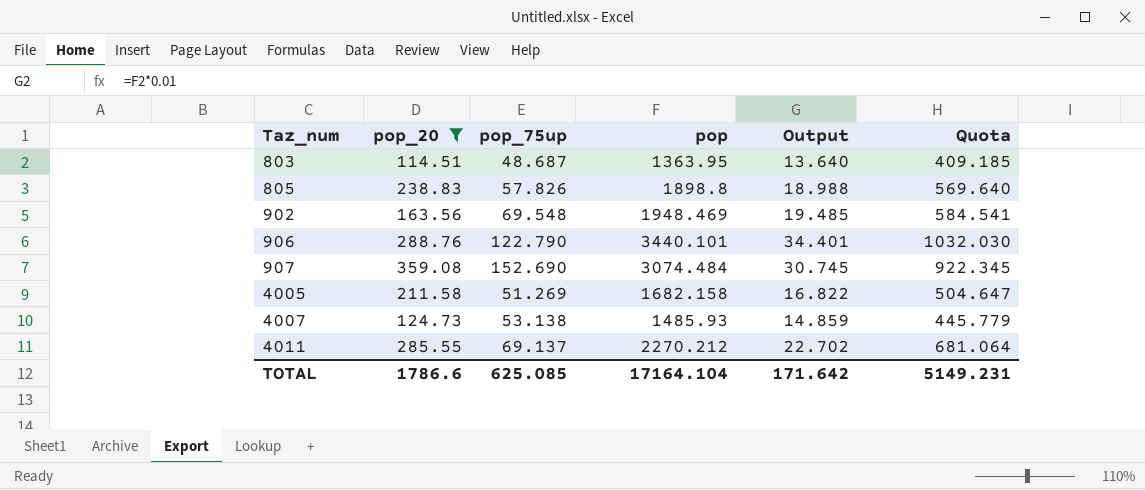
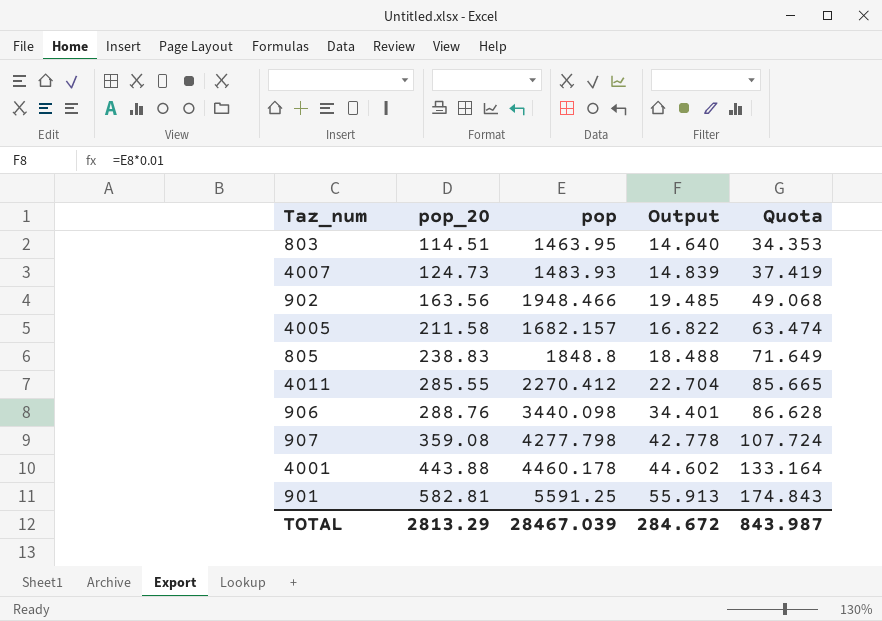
filter: pop_20 <= 359.08 -> none
row order: Taz_num ascending -> pop_20 ascending
column pop_75up | position: 3 -> none
column Quota | formula: [pop] * 0.3 -> [pop_20] * 0.3
803 | pop: 1363.95 -> 1463.95
803 | Output: 13.640 -> 14.640
4007 | pop: 1485.93 -> 1483.93
4007 | Output: 14.859 -> 14.839
902 | pop: 1948.469 -> 1948.466
4005 | pop: 1682.158 -> 1682.157
805 | pop: 1898.8 -> 1848.8
805 | Output: 18.988 -> 18.488
4011 | pop: 2270.212 -> 2270.412
4011 | Output: 22.702 -> 22.704
906 | pop: 3440.101 -> 3440.098
907 | pop: 3074.484 -> 4277.798
907 | Output: 30.745 -> 42.778
TOTAL | pop_20: 1786.6 -> 2813.29
TOTAL | pop: 17164.104 -> 28467.039
TOTAL | Output: 171.642 -> 284.672
TOTAL | Quota: 5149.231 -> 843.987

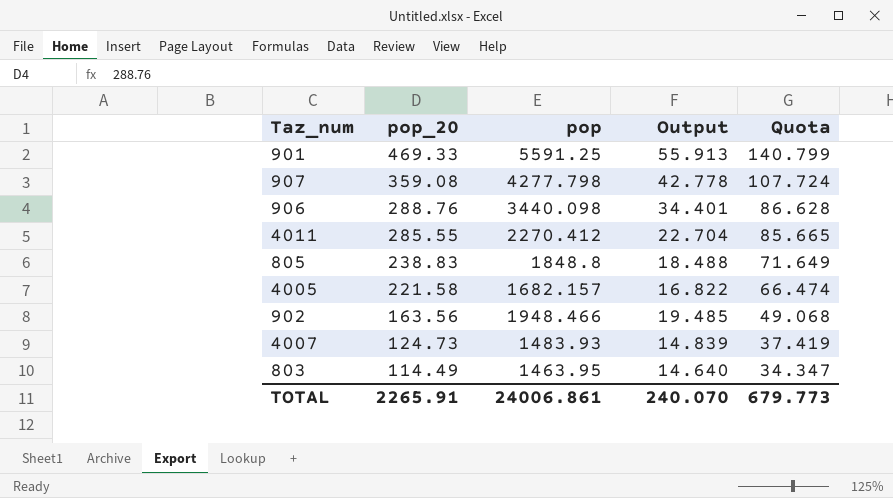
row order: pop_20 ascending -> pop_20 descending
row 4001: 443.88 | 4460.178 | 44.602 | 133.164 -> none
901 | pop_20: 582.81 -> 469.33
901 | Quota: 174.843 -> 140.799
4005 | pop_20: 211.58 -> 221.58
4005 | Quota: 63.474 -> 66.474
803 | pop_20: 114.51 -> 114.49
803 | Quota: 34.353 -> 34.347
TOTAL | pop_20: 2813.29 -> 2265.91
TOTAL | pop: 28467.039 -> 24006.861
TOTAL | Output: 284.672 -> 240.070
TOTAL | Quota: 843.987 -> 679.773

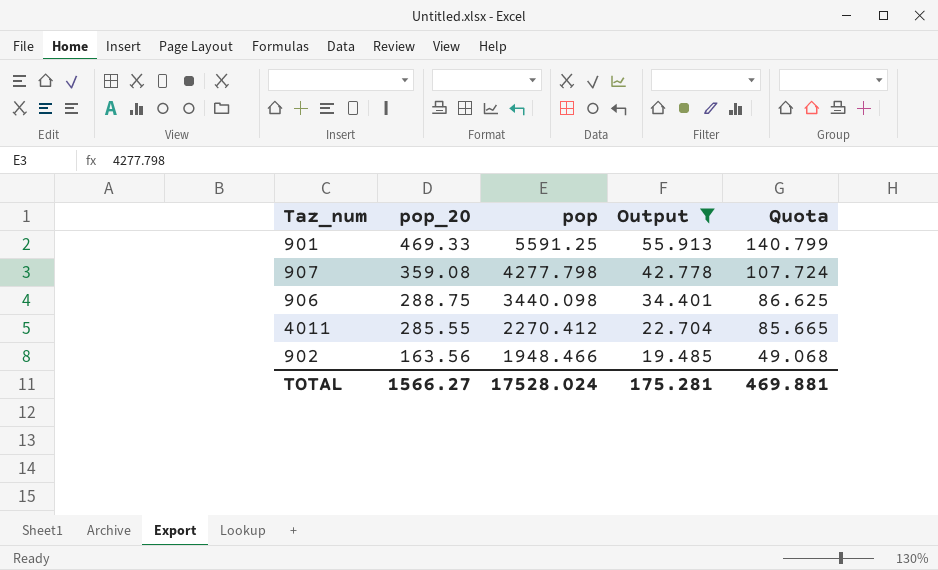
filter: none -> Output >= 19.485
906 | pop_20: 288.76 -> 288.75
906 | Quota: 86.628 -> 86.625
TOTAL | pop_20: 2265.91 -> 1566.27
TOTAL | pop: 24006.861 -> 17528.024
TOTAL | Output: 240.070 -> 175.281
TOTAL | Quota: 679.773 -> 469.881

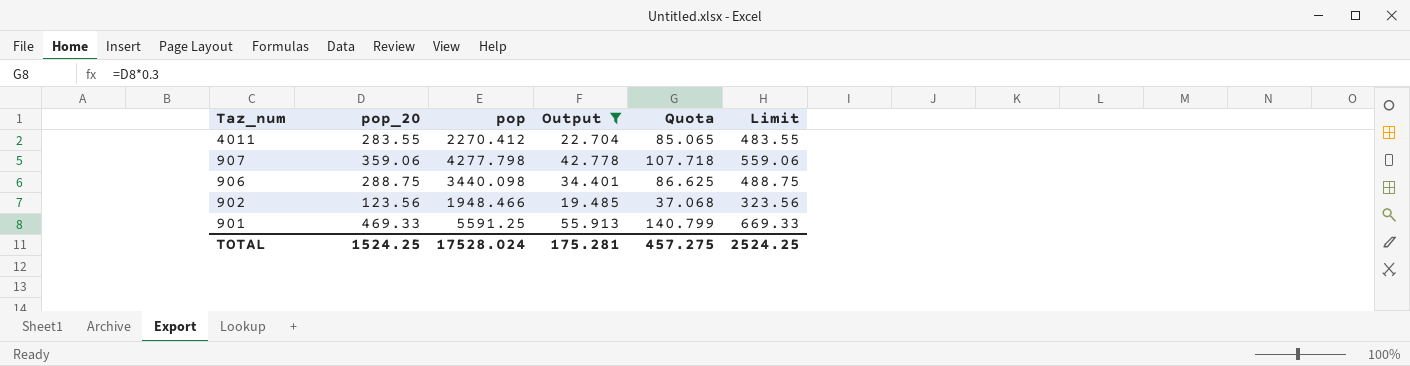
row order: pop_20 descending -> Taz_num descending
column Limit | formula: none -> [pop_20] + 200
4011 | pop_20: 285.55 -> 283.55
4011 | Quota: 85.665 -> 85.065
907 | pop_20: 359.08 -> 359.06
907 | Quota: 107.724 -> 107.718
902 | pop_20: 163.56 -> 123.56
902 | Quota: 49.068 -> 37.068
TOTAL | pop_20: 1566.27 -> 1524.25
TOTAL | Quota: 469.881 -> 457.275

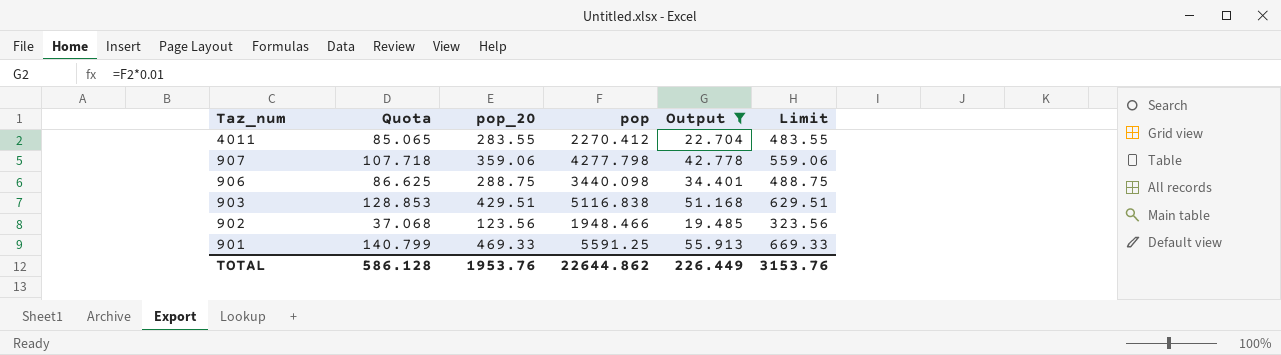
column Quota | position: 5 -> 2
row 903: none -> 128.853 | 429.51 | 5116.838 | 51.168 | 629.51
TOTAL | Quota: 457.275 -> 586.128
TOTAL | pop_20: 1524.25 -> 1953.76
TOTAL | pop: 17528.024 -> 22644.862
TOTAL | Output: 175.281 -> 226.449
TOTAL | Limit: 2524.25 -> 3153.76

